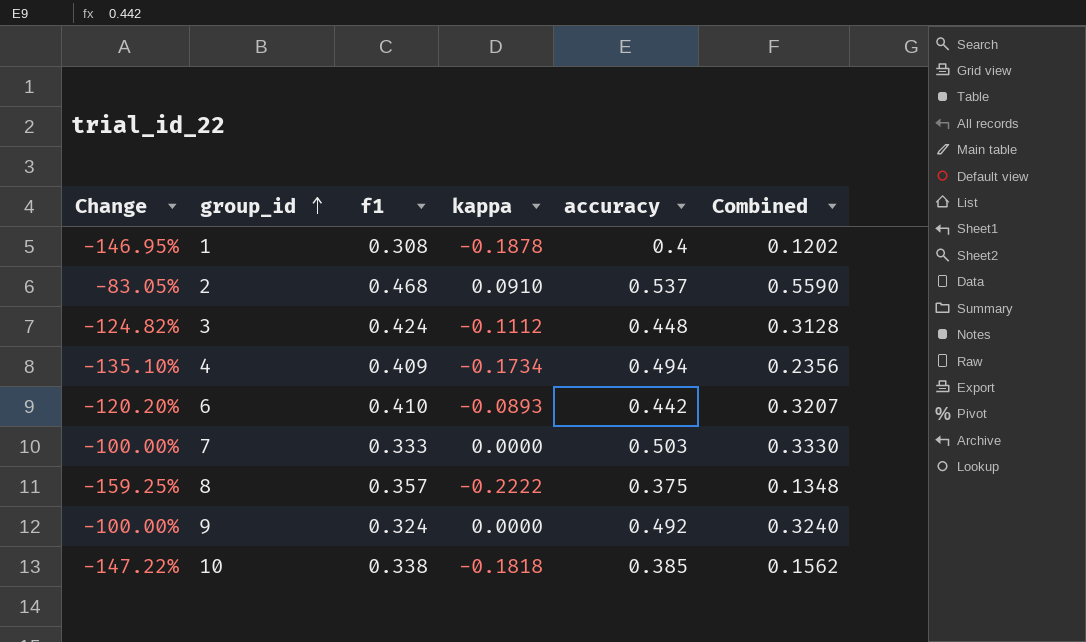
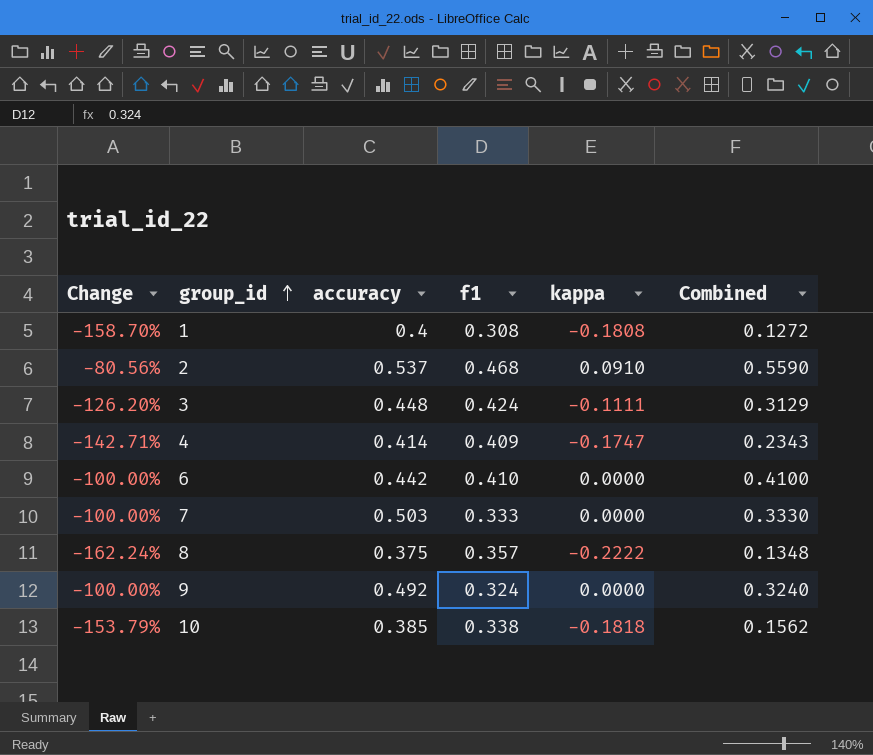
column Change | formula: ([kappa] - [accuracy]) / [accuracy] -> ([kappa] - [f1]) / [f1]
column accuracy | position: 5 -> 3
1 | kappa: -0.1878 -> -0.1808
1 | Combined: 0.1202 -> 0.1272
3 | kappa: -0.1112 -> -0.1111
3 | Combined: 0.3128 -> 0.3129
4 | accuracy: 0.494 -> 0.414
4 | kappa: -0.1734 -> -0.1747
4 | Combined: 0.2356 -> 0.2343
6 | kappa: -0.0893 -> 0.0000
6 | Combined: 0.3207 -> 0.4100

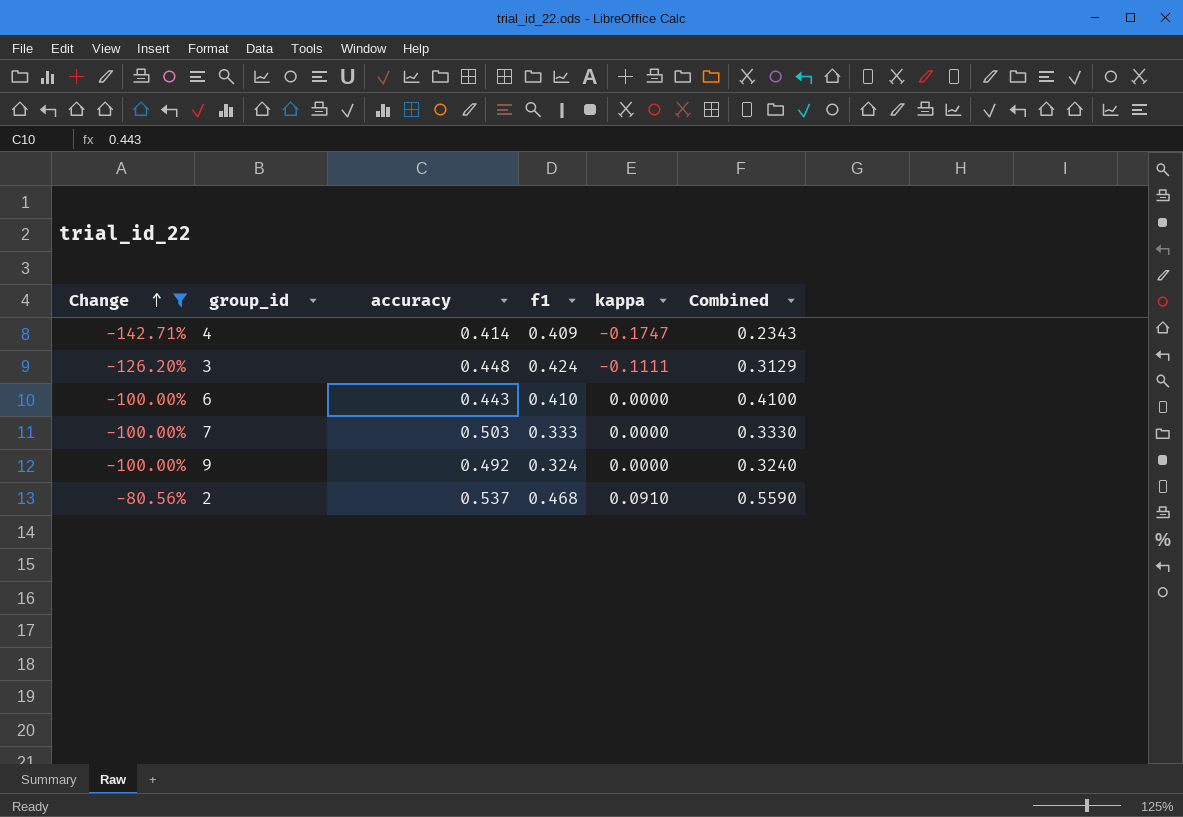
filter: none -> Change >= -142.71%
row order: group_id ascending -> Change ascending
6 | accuracy: 0.442 -> 0.443

